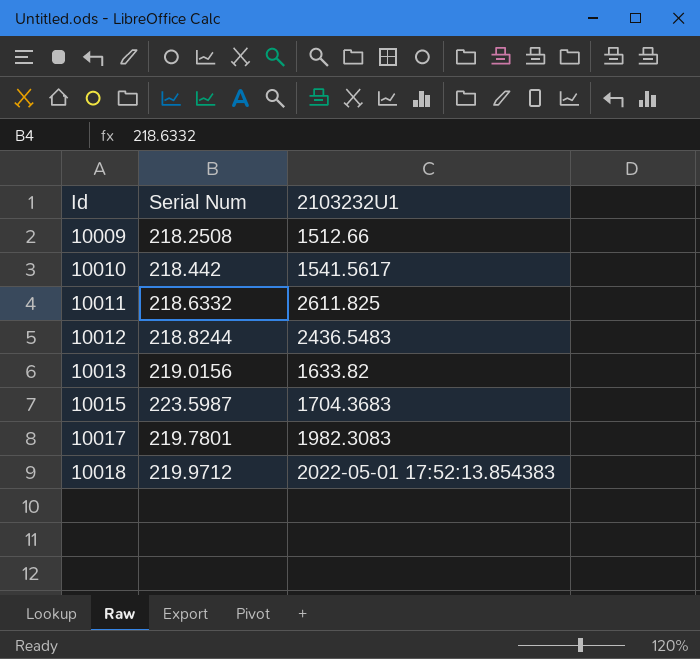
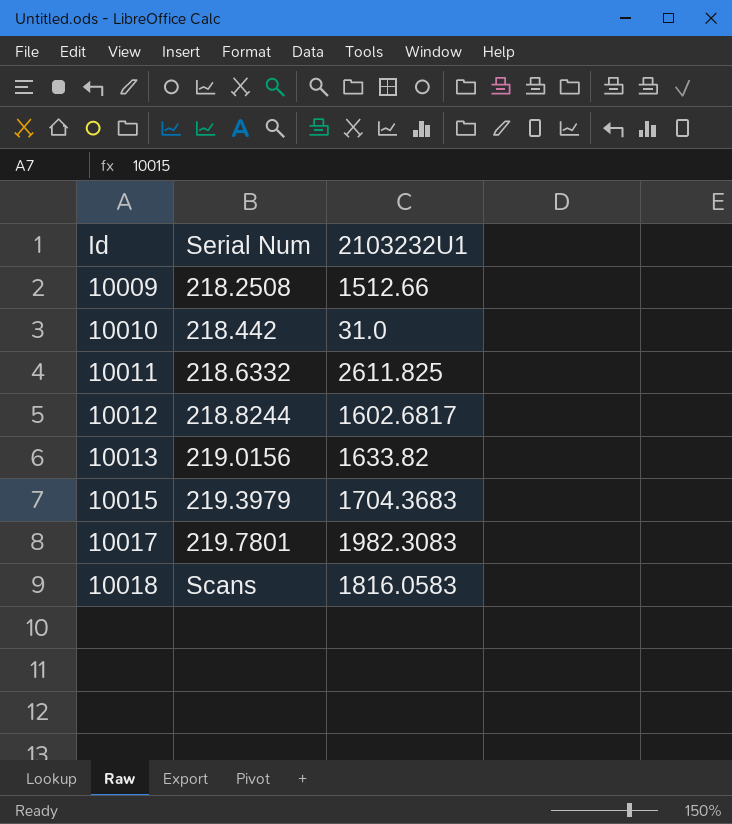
10010 | 2103232U1: 1541.5617 -> 31.0
10012 | 2103232U1: 2436.5483 -> 1602.6817
10015 | Serial Num: 223.5987 -> 219.3979
10018 | Serial Num: 219.9712 -> Scans
10018 | 2103232U1: 2022-05-01 17:52:13.854383 -> 1816.0583

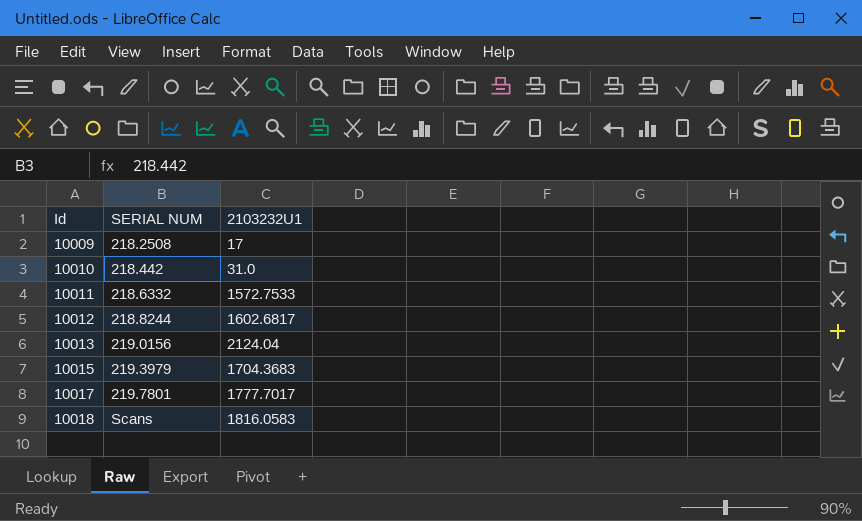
column name: Serial Num -> SERIAL NUM
10009 | 2103232U1: 1512.66 -> 17
10011 | 2103232U1: 2611.825 -> 1572.7533
10013 | 2103232U1: 1633.82 -> 2124.04
10017 | 2103232U1: 1982.3083 -> 1777.7017

